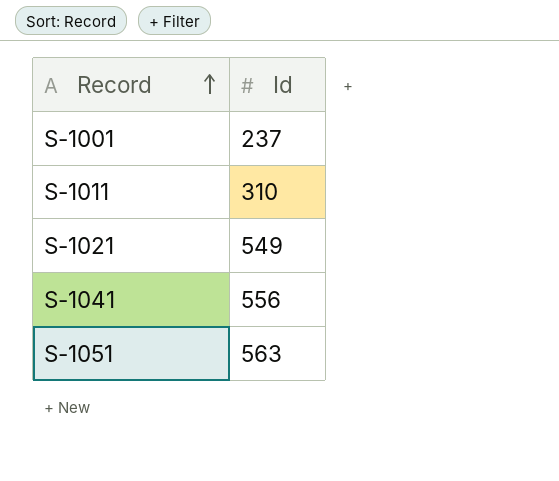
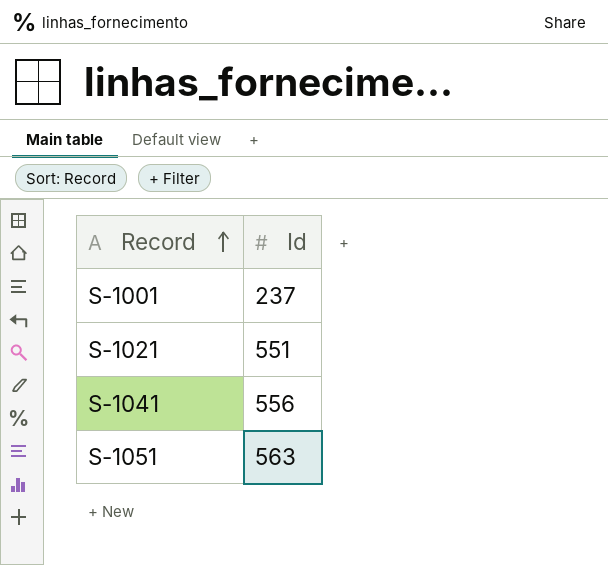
row S-1011: 310 -> none
S-1021 | Id: 549 -> 551

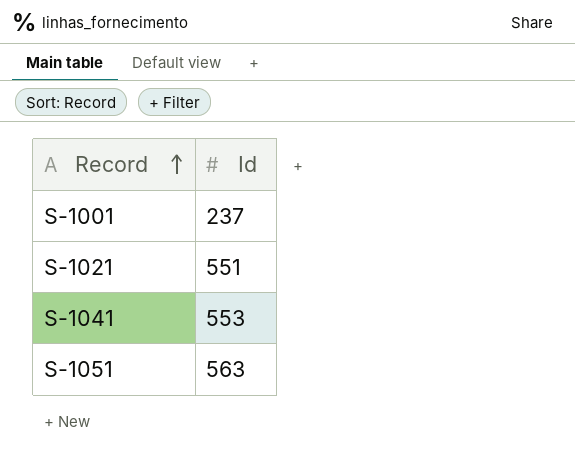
S-1041 | Id: 556 -> 553

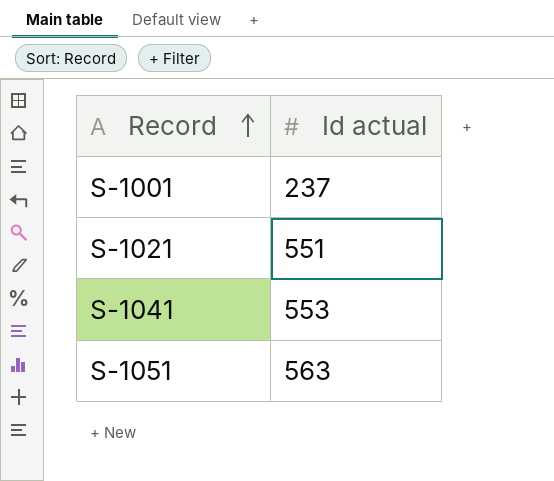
column name: Id -> Id actual

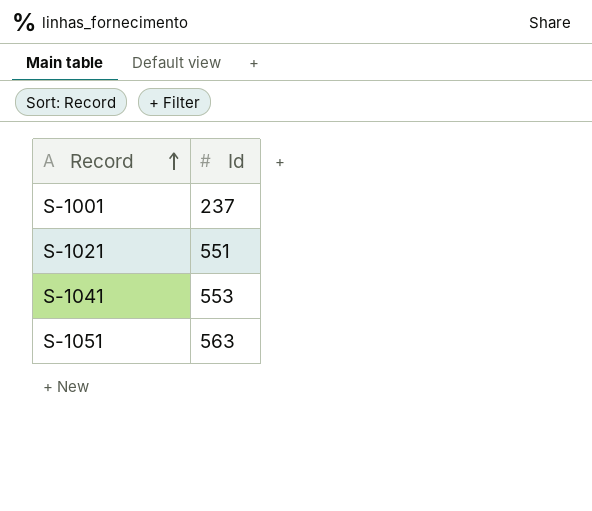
column name: Id actual -> Id

